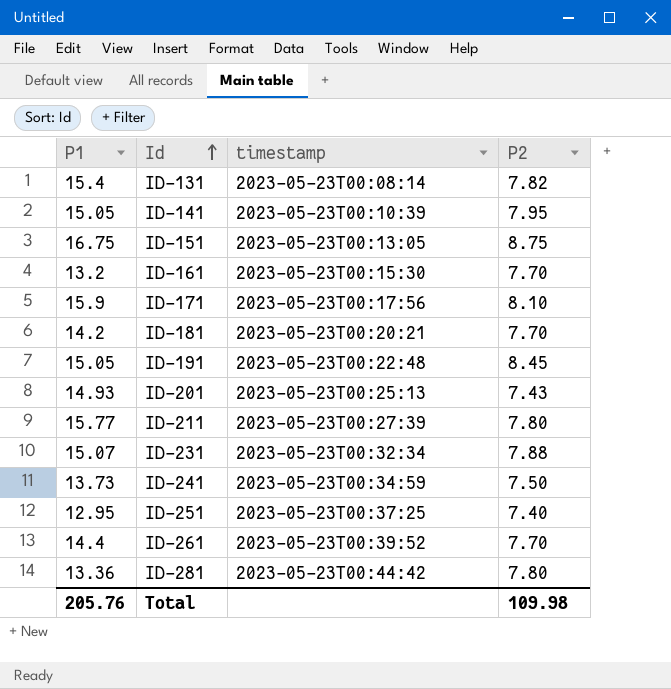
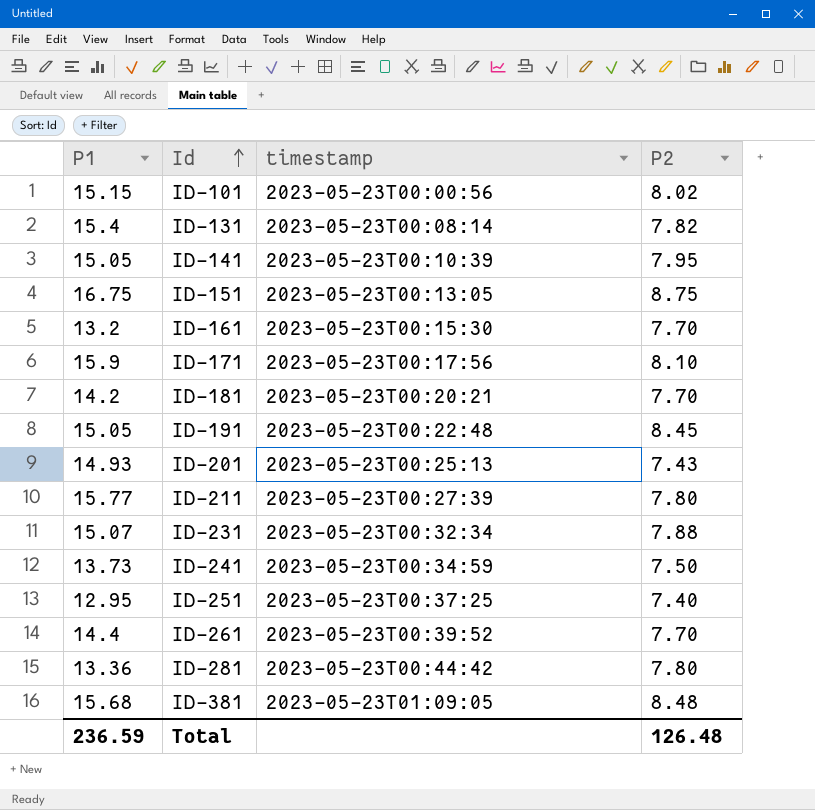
row ID-101: none -> 15.15 | 2023-05-23T00:00:56 | 8.02
row ID-381: none -> 15.68 | 2023-05-23T01:09:05 | 8.48
Total | P1: 205.76 -> 236.59
Total | P2: 109.98 -> 126.48

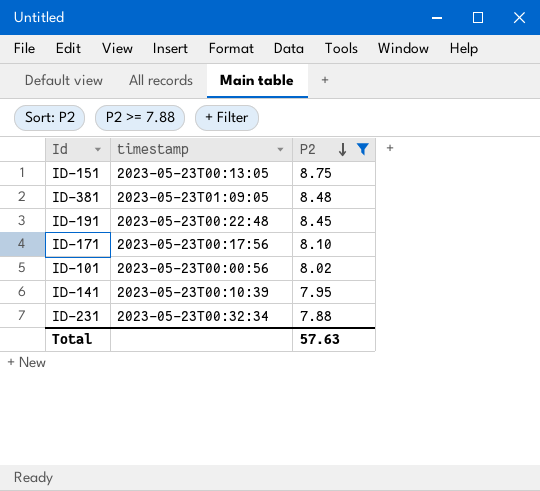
filter: none -> P2 >= 7.88
row order: Id ascending -> P2 descending
column P1 | position: 1 -> none
Total | P2: 126.48 -> 57.63

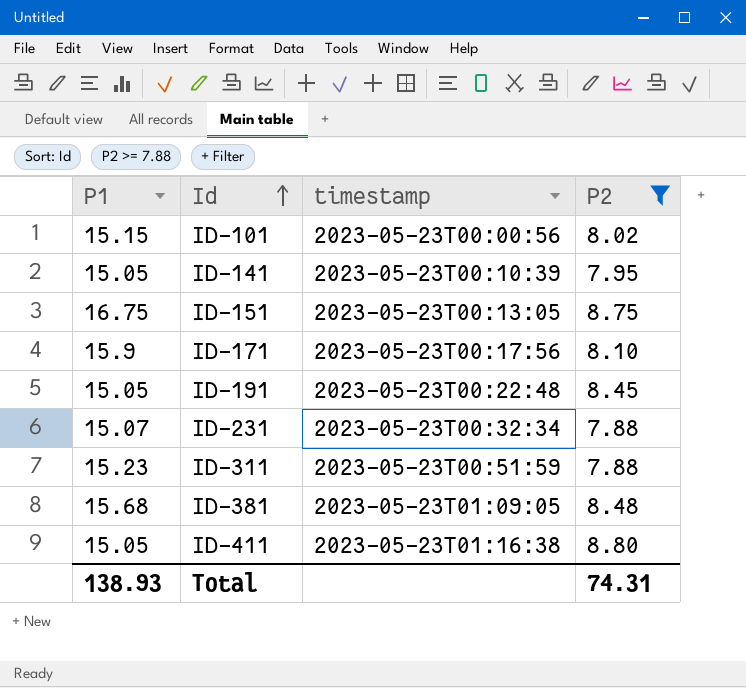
row order: P2 descending -> Id ascending
column P1 | position: none -> 1
row ID-311: none -> 15.23 | 2023-05-23T00:51:59 | 7.88
row ID-411: none -> 15.05 | 2023-05-23T01:16:38 | 8.80
Total | P2: 57.63 -> 74.31

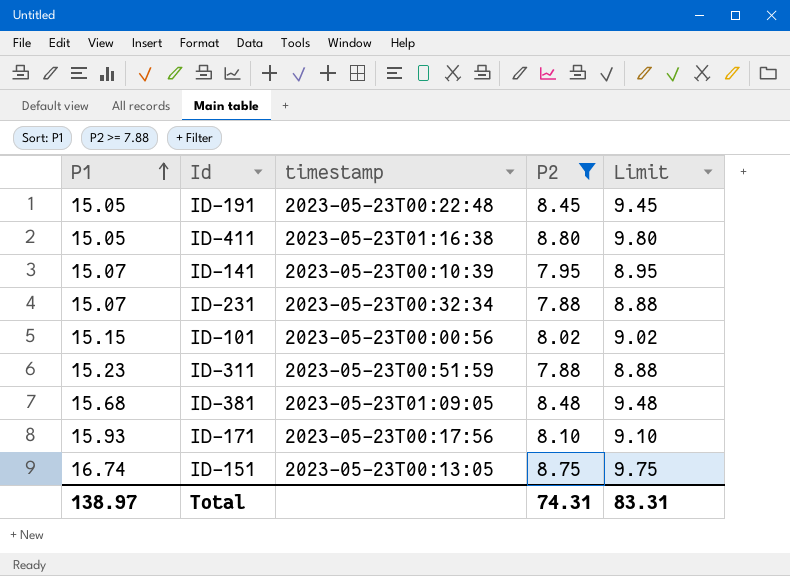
row order: Id ascending -> P1 ascending
column Limit | formula: none -> [P2] + 1
ID-141 | P1: 15.05 -> 15.07
ID-171 | P1: 15.9 -> 15.93
ID-151 | P1: 16.75 -> 16.74
Total | P1: 138.93 -> 138.97

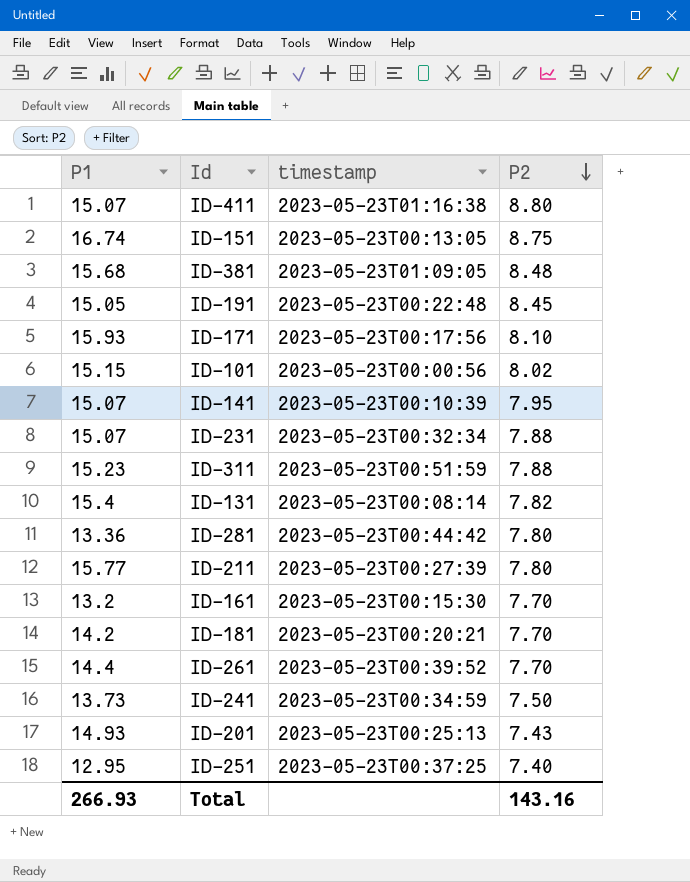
filter: P2 >= 7.88 -> none
row order: P1 ascending -> P2 descending
column Limit | formula: [P2] + 1 -> none
ID-411 | P1: 15.05 -> 15.07
Total | P1: 138.97 -> 266.93
Total | P2: 74.31 -> 143.16

